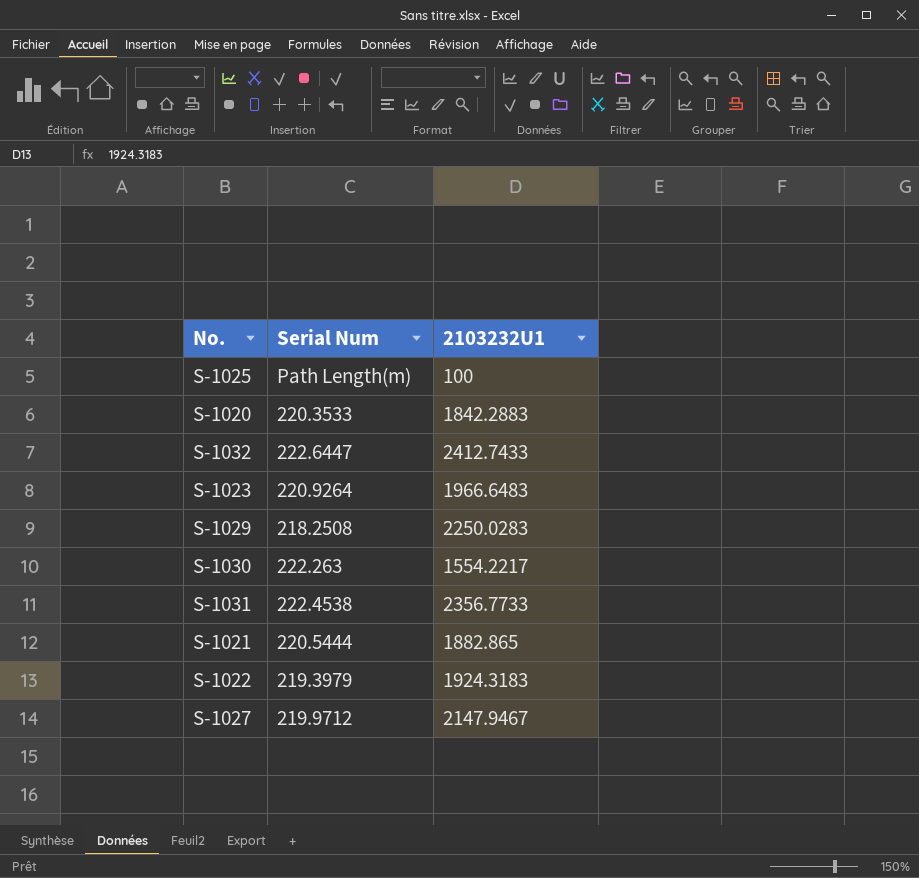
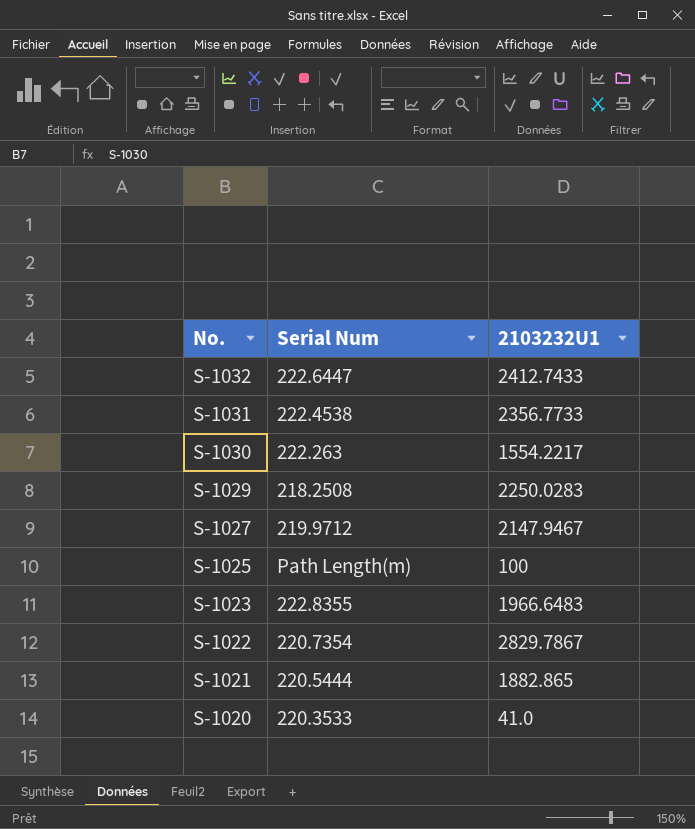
row order: none -> No. descending
S-1023 | Serial Num: 220.9264 -> 222.8355
S-1022 | Serial Num: 219.3979 -> 220.7354
S-1022 | 2103232U1: 1924.3183 -> 2829.7867
S-1020 | 2103232U1: 1842.2883 -> 41.0

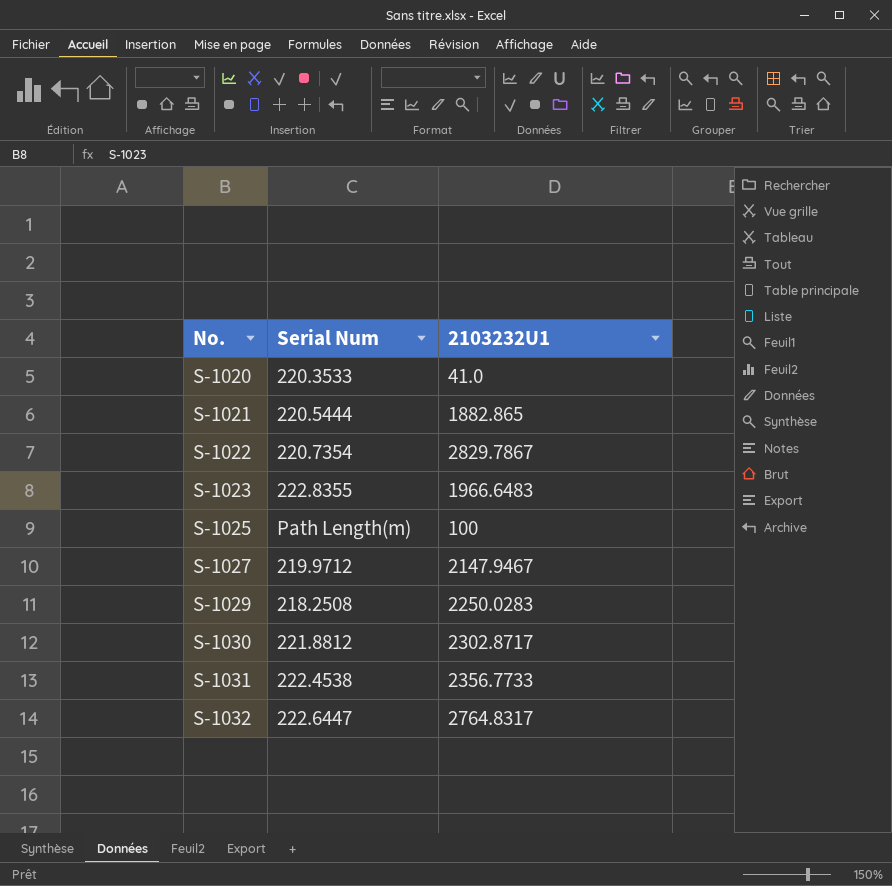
row order: No. descending -> No. ascending
S-1030 | Serial Num: 222.263 -> 221.8812
S-1030 | 2103232U1: 1554.2217 -> 2302.8717
S-1032 | 2103232U1: 2412.7433 -> 2764.8317

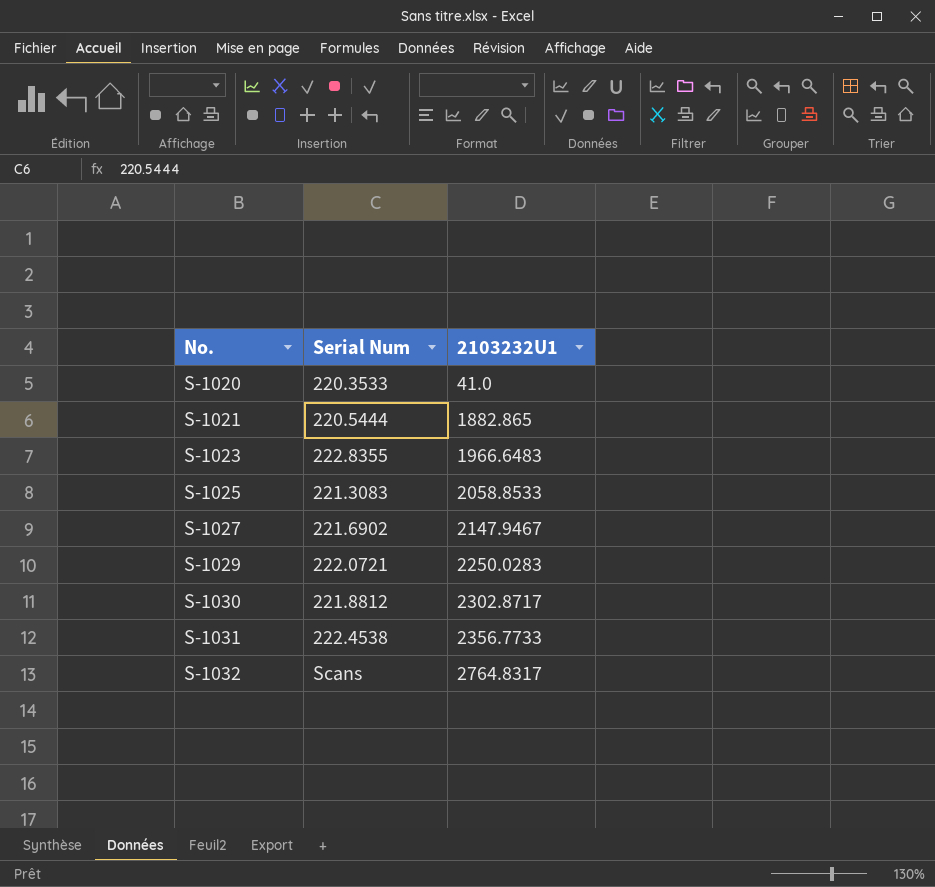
row S-1022: 220.7354 | 2829.7867 -> none
S-1025 | Serial Num: Path Length(m) -> 221.3083
S-1025 | 2103232U1: 100 -> 2058.8533
S-1027 | Serial Num: 219.9712 -> 221.6902
S-1029 | Serial Num: 218.2508 -> 222.0721
S-1032 | Serial Num: 222.6447 -> Scans

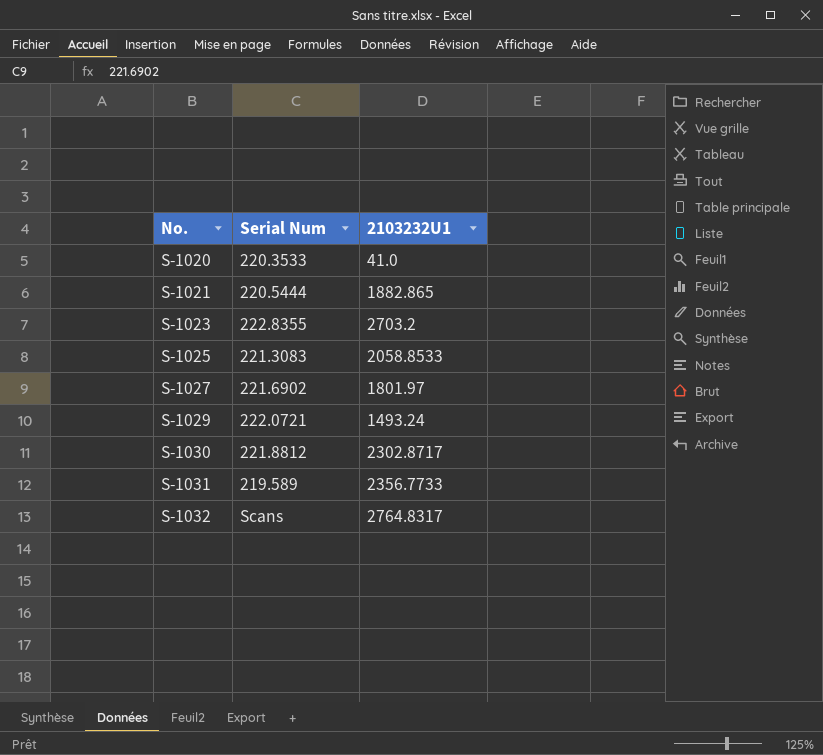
S-1023 | 2103232U1: 1966.6483 -> 2703.2
S-1027 | 2103232U1: 2147.9467 -> 1801.97
S-1029 | 2103232U1: 2250.0283 -> 1493.24
S-1031 | Serial Num: 222.4538 -> 219.589

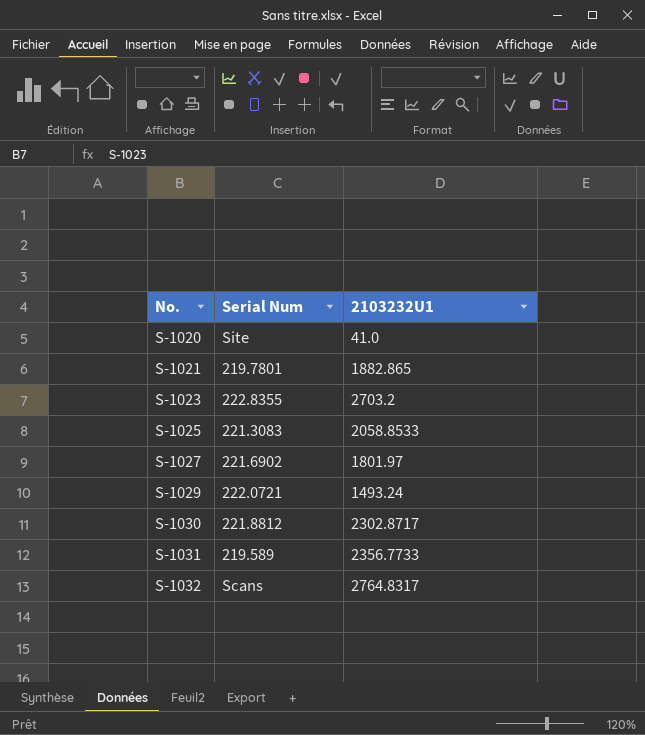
S-1020 | Serial Num: 220.3533 -> Site
S-1021 | Serial Num: 220.5444 -> 219.7801

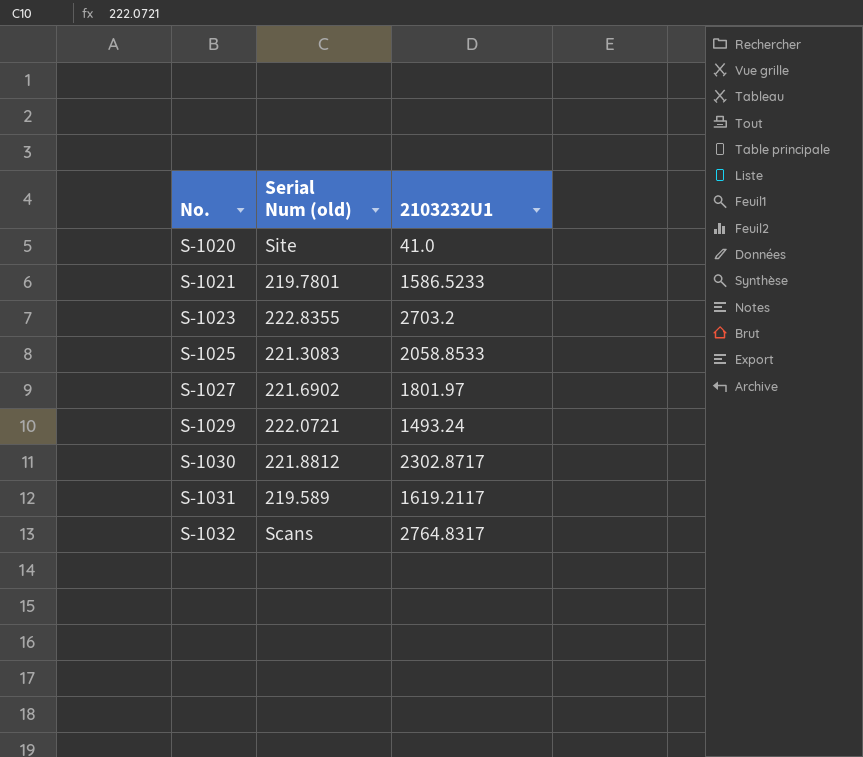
column name: Serial Num -> Serial Num (old)
S-1021 | 2103232U1: 1882.865 -> 1586.5233
S-1031 | 2103232U1: 2356.7733 -> 1619.2117

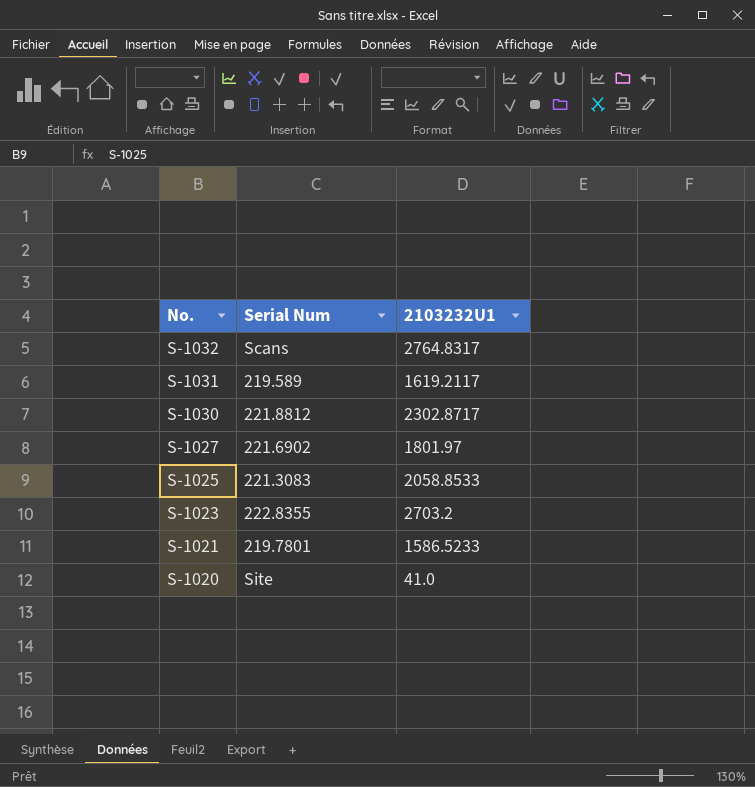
row order: No. ascending -> No. descending
column name: Serial Num (old) -> Serial Num
row S-1029: 222.0721 | 1493.24 -> none

